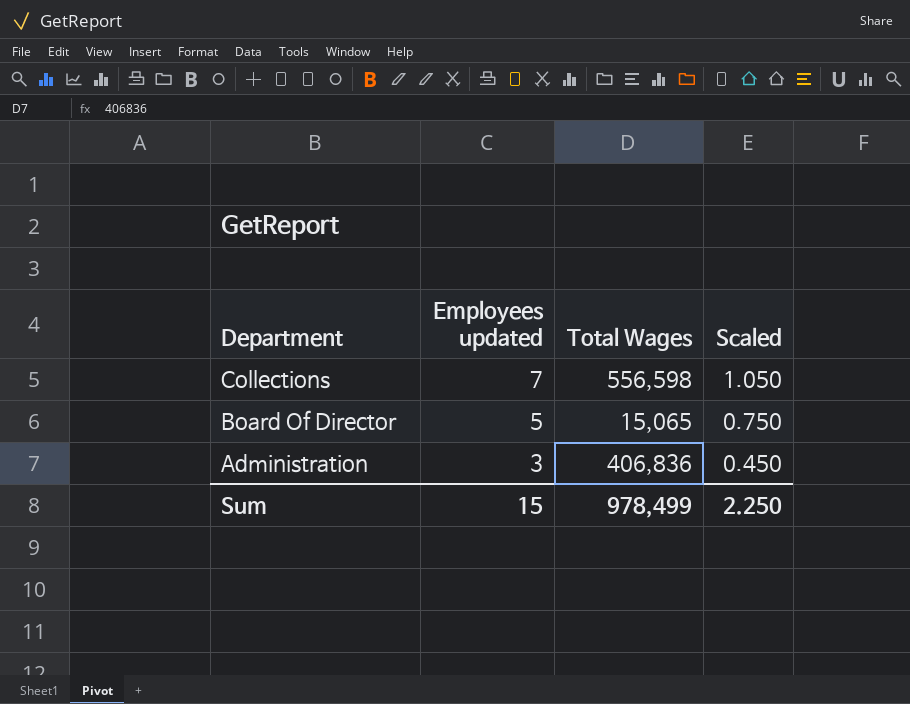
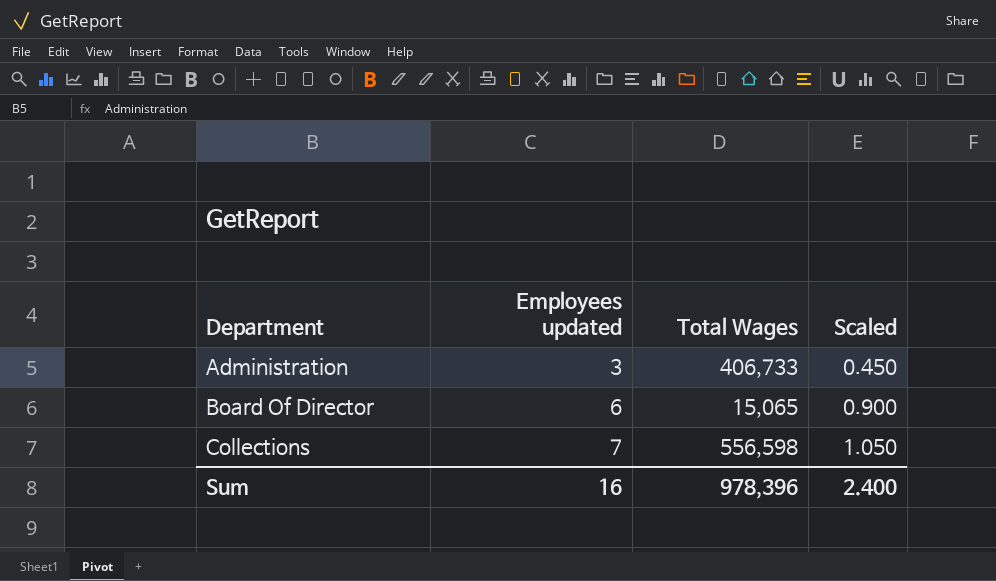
row order: Department descending -> Department ascending
Administration | Total Wages: 406,836 -> 406,733
Board Of Director | Employees updated: 5 -> 6
Board Of Director | Scaled: 0.750 -> 0.900
Sum | Employees updated: 15 -> 16
Sum | Total Wages: 978,499 -> 978,396
Sum | Scaled: 2.250 -> 2.400

